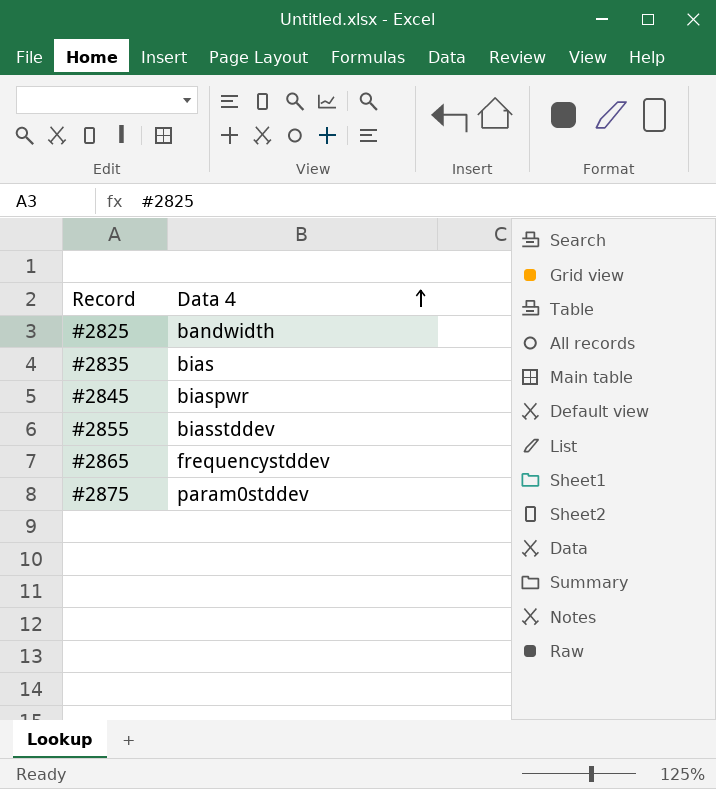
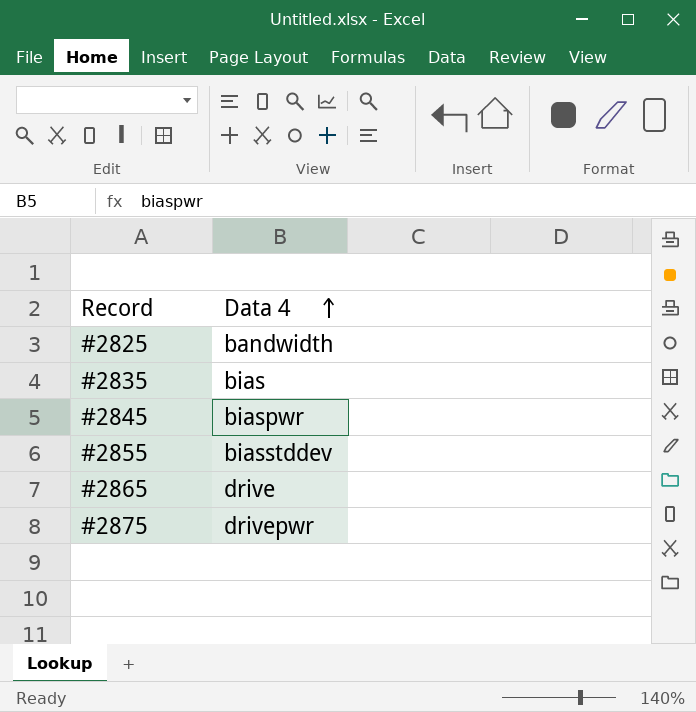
#2865 | Data 4: frequencystddev -> drive
#2875 | Data 4: param0stddev -> drivepwr

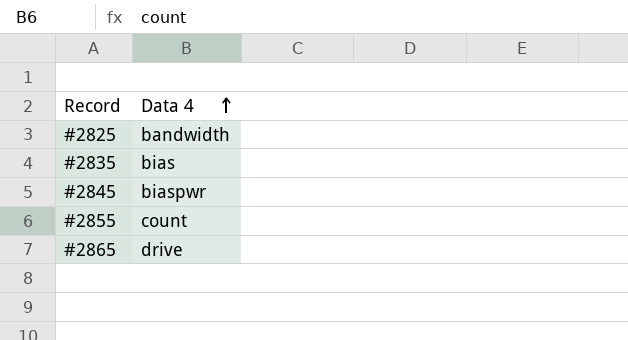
row #2875: drivepwr -> none
#2855 | Data 4: biasstddev -> count

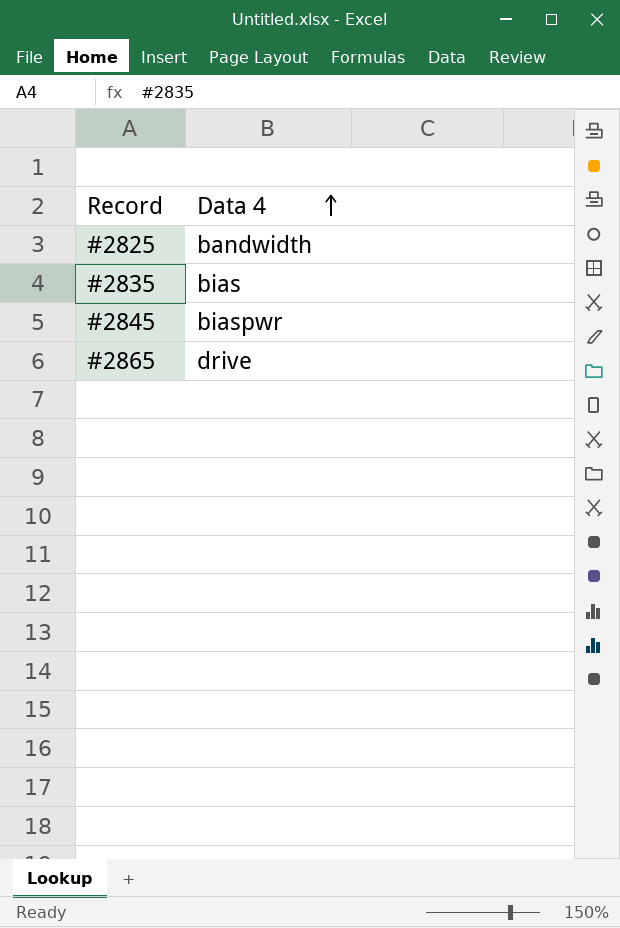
row #2855: count -> none

